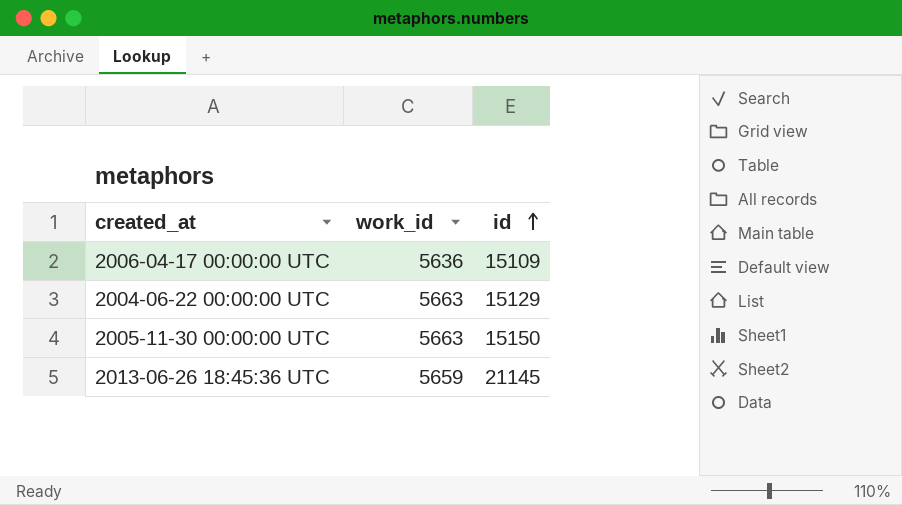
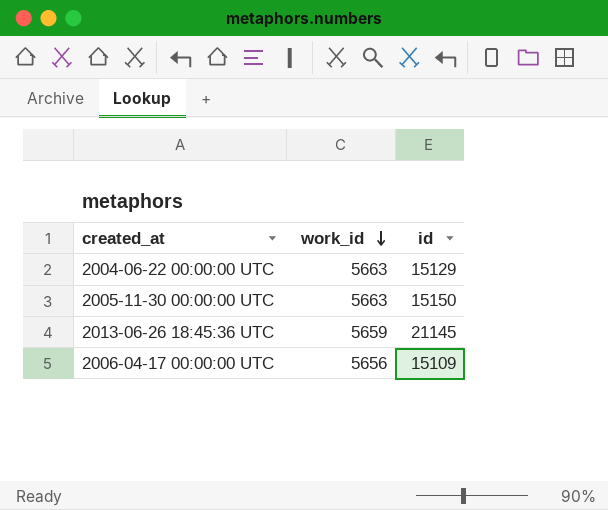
row order: id ascending -> work_id descending
2006-04-17 00:00:00 UTC | work_id: 5636 -> 5656

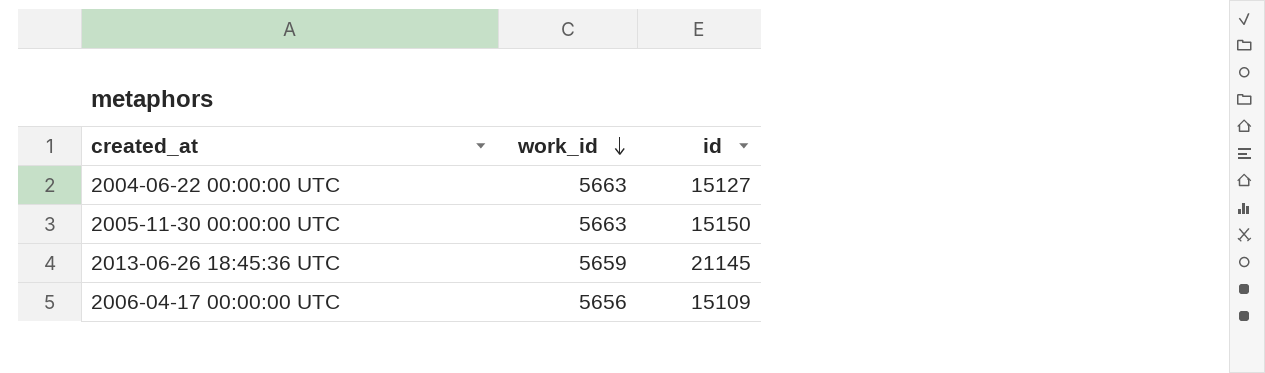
2004-06-22 00:00:00 UTC | id: 15129 -> 15127

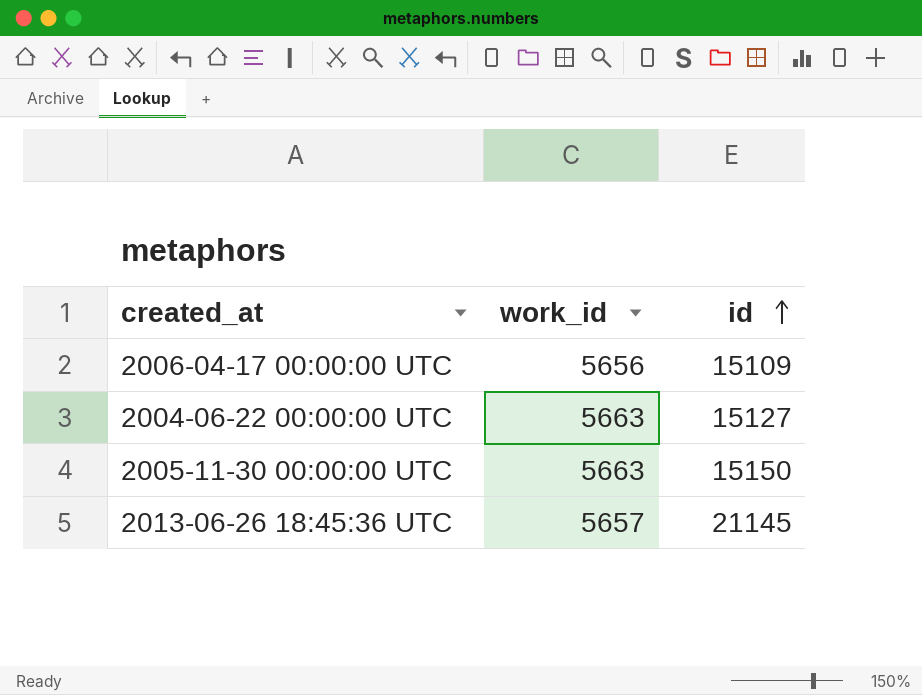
row order: work_id descending -> id ascending
2013-06-26 18:45:36 UTC | work_id: 5659 -> 5657

